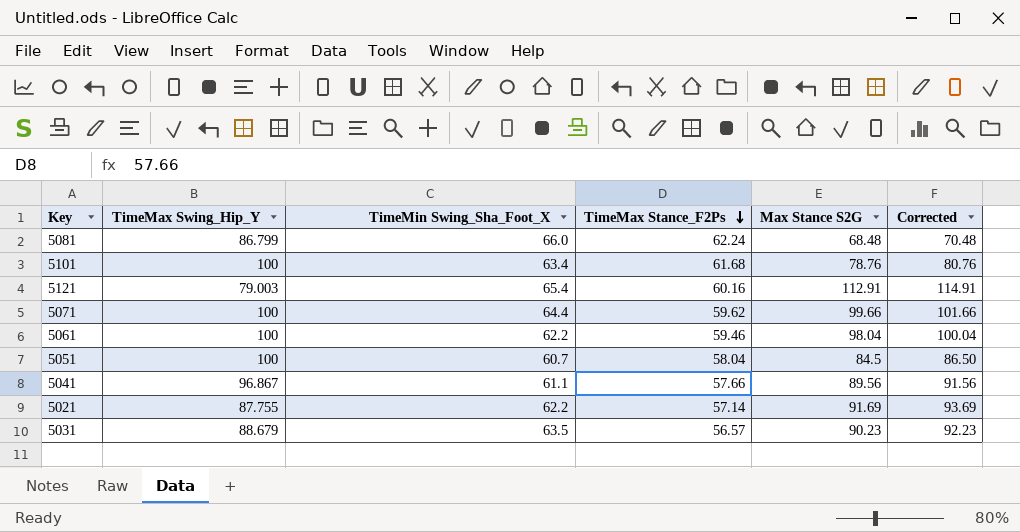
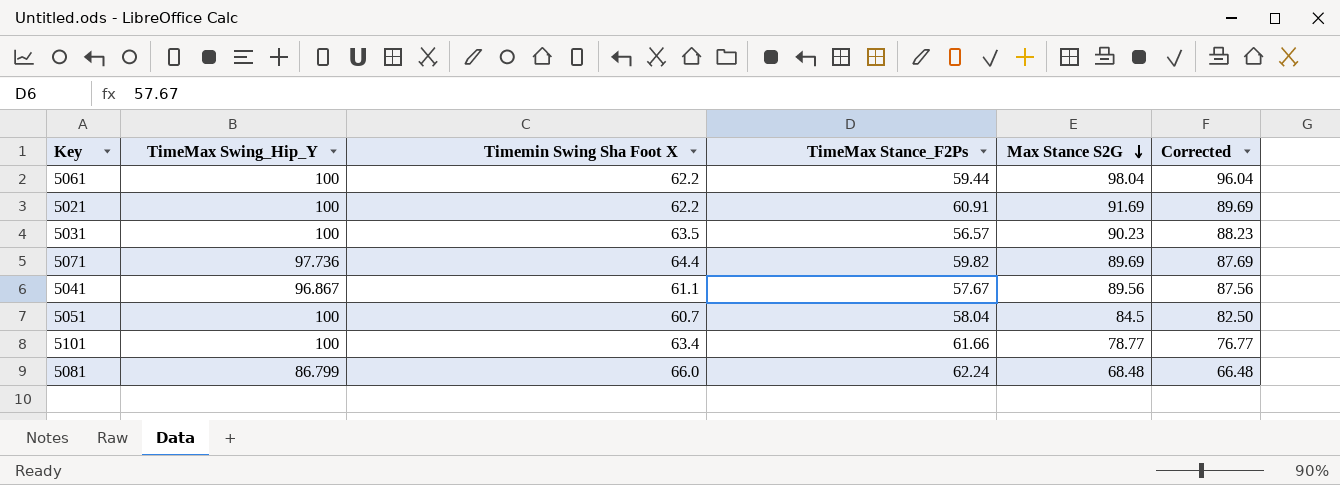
row order: TimeMax Stance_F2Ps descending -> Max Stance S2G descending
column name: TimeMin Swing_Sha_Foot_X -> Timemin Swing Sha Foot X
column Corrected | formula: [Max Stance S2G] + 2 -> [Max Stance S2G] - 2
row 5121: 79.003 | 65.4 | 60.16 | 112.91 | 114.91 -> none
5061 | TimeMax Stance_F2Ps: 59.46 -> 59.44
5021 | TimeMax Swing_Hip_Y: 87.755 -> 100
5021 | TimeMax Stance_F2Ps: 57.14 -> 60.91
5031 | TimeMax Swing_Hip_Y: 88.679 -> 100
5071 | TimeMax Swing_Hip_Y: 100 -> 97.736
5071 | TimeMax Stance_F2Ps: 59.62 -> 59.82
5071 | Max Stance S2G: 99.66 -> 89.69
5041 | TimeMax Stance_F2Ps: 57.66 -> 57.67
5101 | TimeMax Stance_F2Ps: 61.68 -> 61.66
5101 | Max Stance S2G: 78.76 -> 78.77

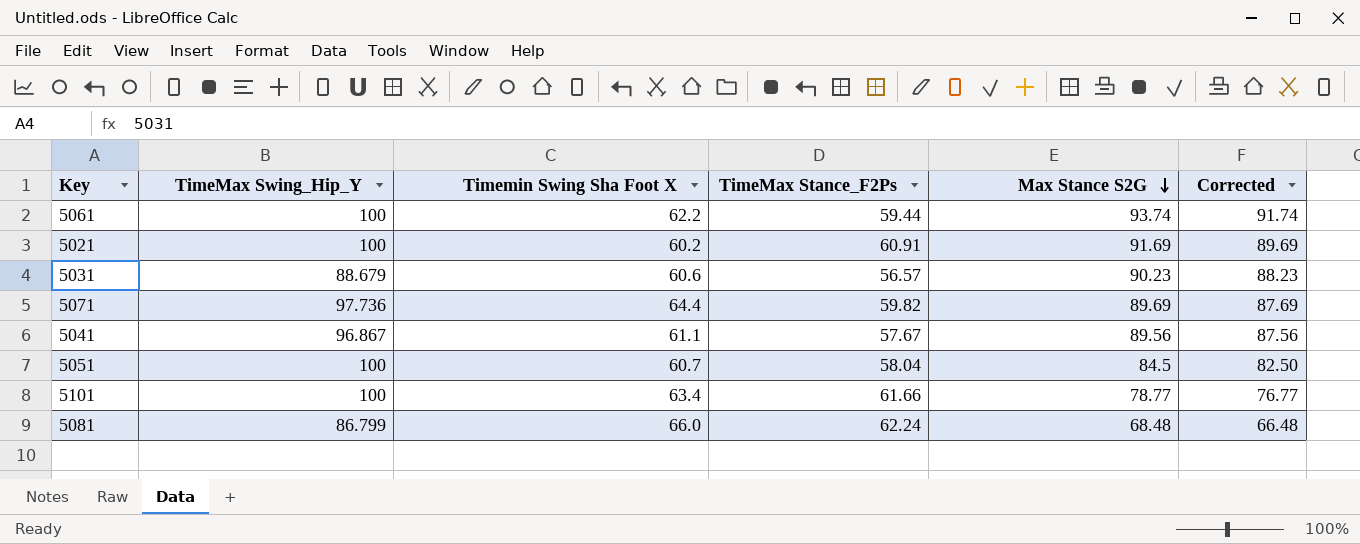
5061 | Max Stance S2G: 98.04 -> 93.74
5061 | Corrected: 96.04 -> 91.74
5021 | Timemin Swing Sha Foot X: 62.2 -> 60.2
5031 | TimeMax Swing_Hip_Y: 100 -> 88.679
5031 | Timemin Swing Sha Foot X: 63.5 -> 60.6

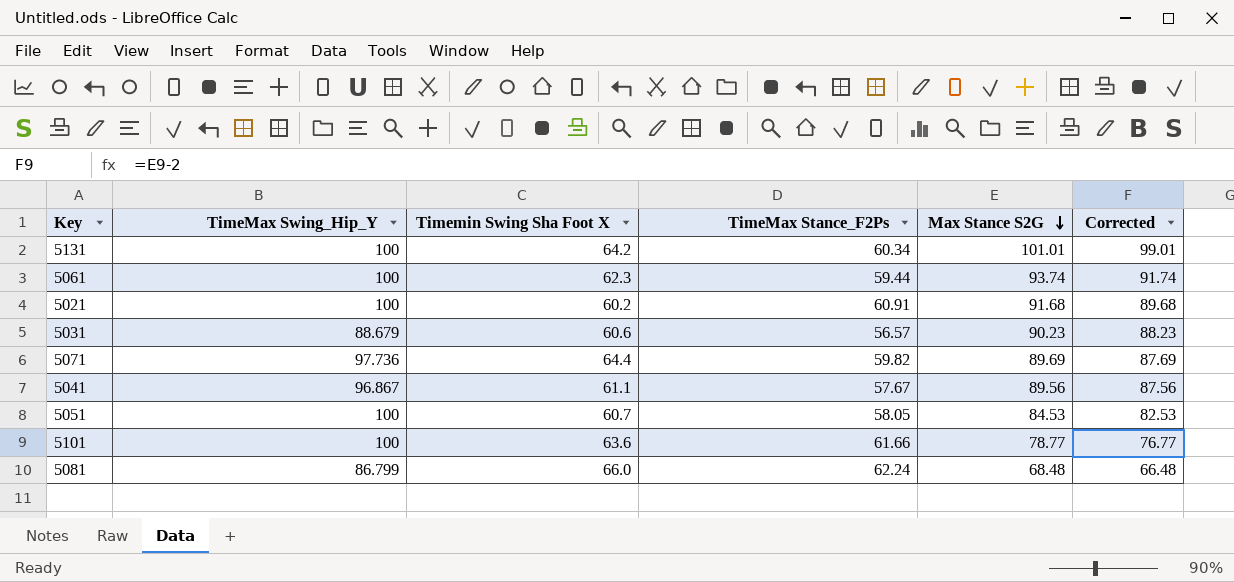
row 5131: none -> 100 | 64.2 | 60.34 | 101.01 | 99.01
5061 | Timemin Swing Sha Foot X: 62.2 -> 62.3
5021 | Max Stance S2G: 91.69 -> 91.68
5021 | Corrected: 89.69 -> 89.68
5051 | TimeMax Stance_F2Ps: 58.04 -> 58.05
5051 | Max Stance S2G: 84.5 -> 84.53
5051 | Corrected: 82.50 -> 82.53
5101 | Timemin Swing Sha Foot X: 63.4 -> 63.6

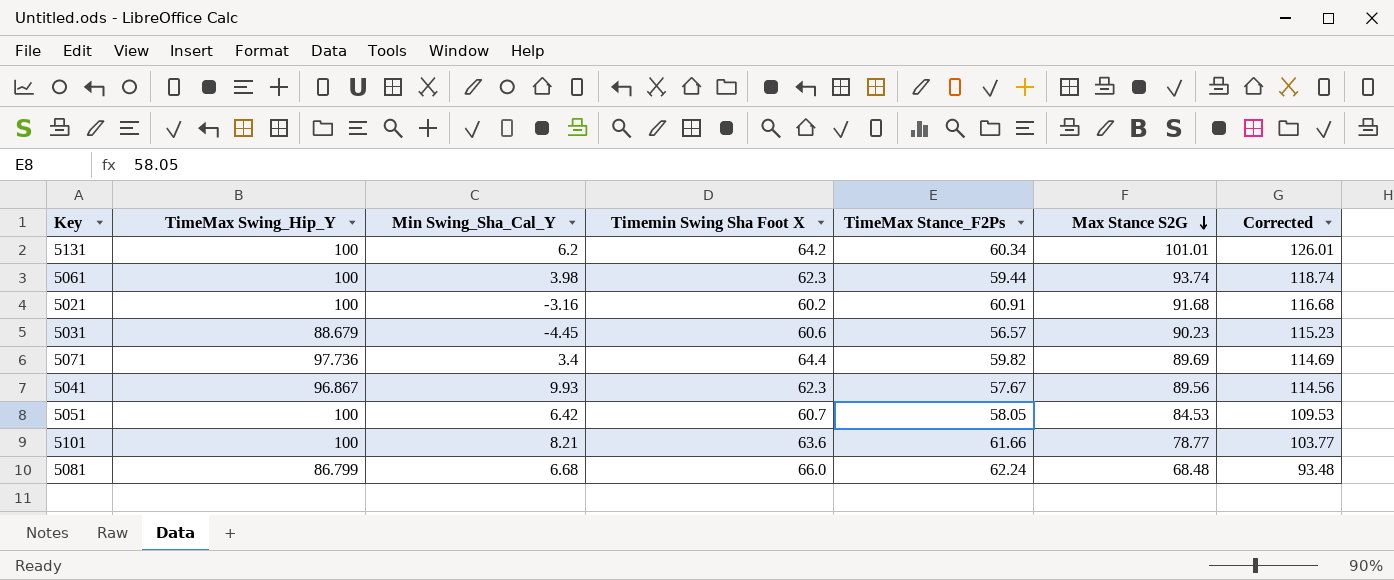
column Min Swing_Sha_Cal_Y | position: none -> 3
column Corrected | formula: [Max Stance S2G] - 2 -> [Max Stance S2G] + 25
5041 | Timemin Swing Sha Foot X: 61.1 -> 62.3

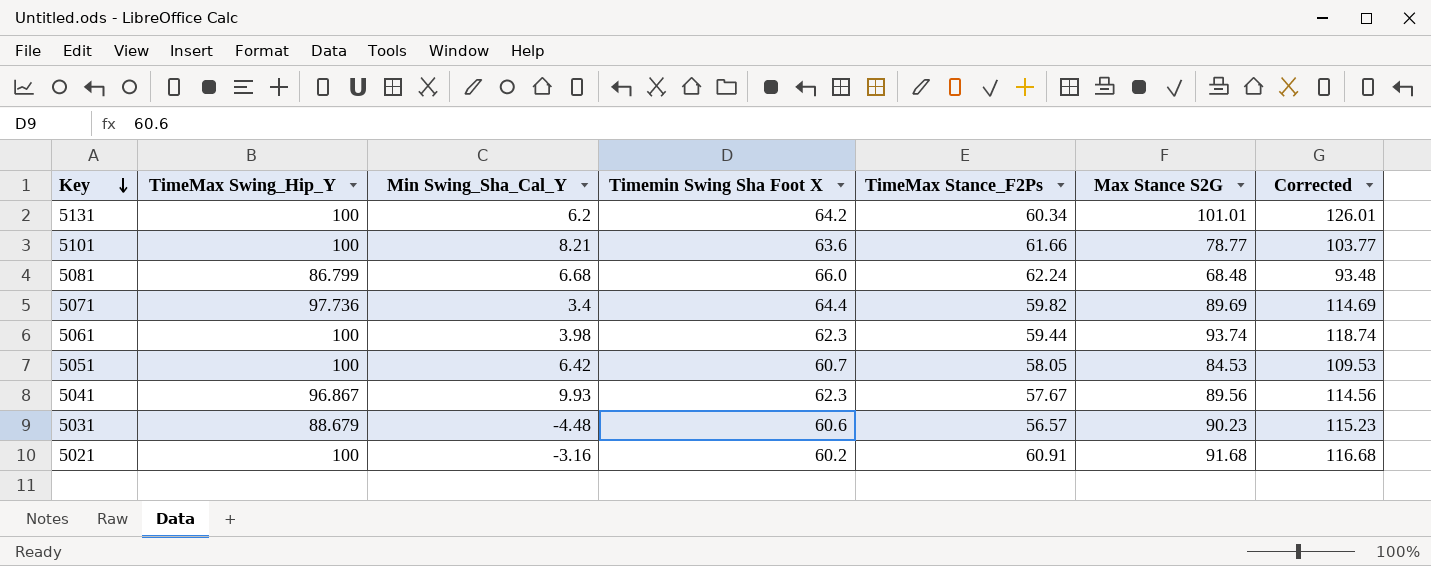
row order: Max Stance S2G descending -> Key descending
5031 | Min Swing_Sha_Cal_Y: -4.45 -> -4.48

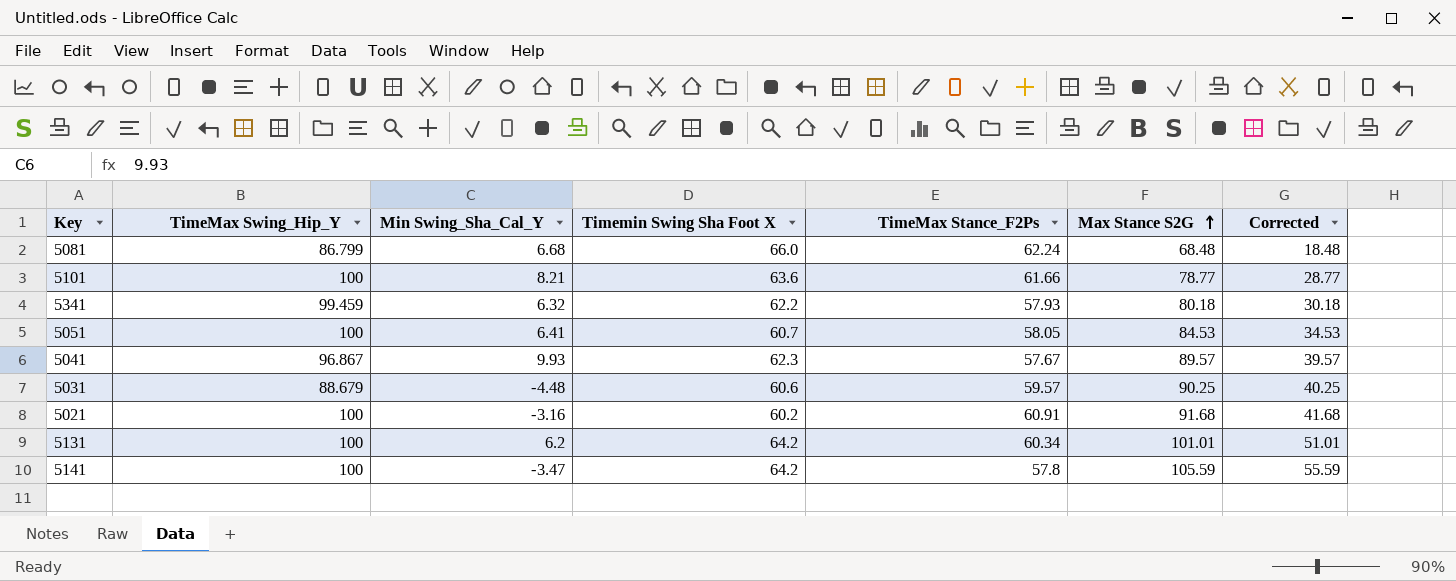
row order: Key descending -> Max Stance S2G ascending
column Corrected | formula: [Max Stance S2G] + 25 -> [Max Stance S2G] - 50
row 5071: 97.736 | 3.4 | 64.4 | 59.82 | 89.69 | 114.69 -> none
row 5061: 100 | 3.98 | 62.3 | 59.44 | 93.74 | 118.74 -> none
row 5341: none -> 99.459 | 6.32 | 62.2 | 57.93 | 80.18 | 30.18
5051 | Min Swing_Sha_Cal_Y: 6.42 -> 6.41
5041 | Max Stance S2G: 89.56 -> 89.57
5031 | TimeMax Stance_F2Ps: 56.57 -> 59.57
5031 | Max Stance S2G: 90.23 -> 90.25
row 5141: none -> 100 | -3.47 | 64.2 | 57.8 | 105.59 | 55.59

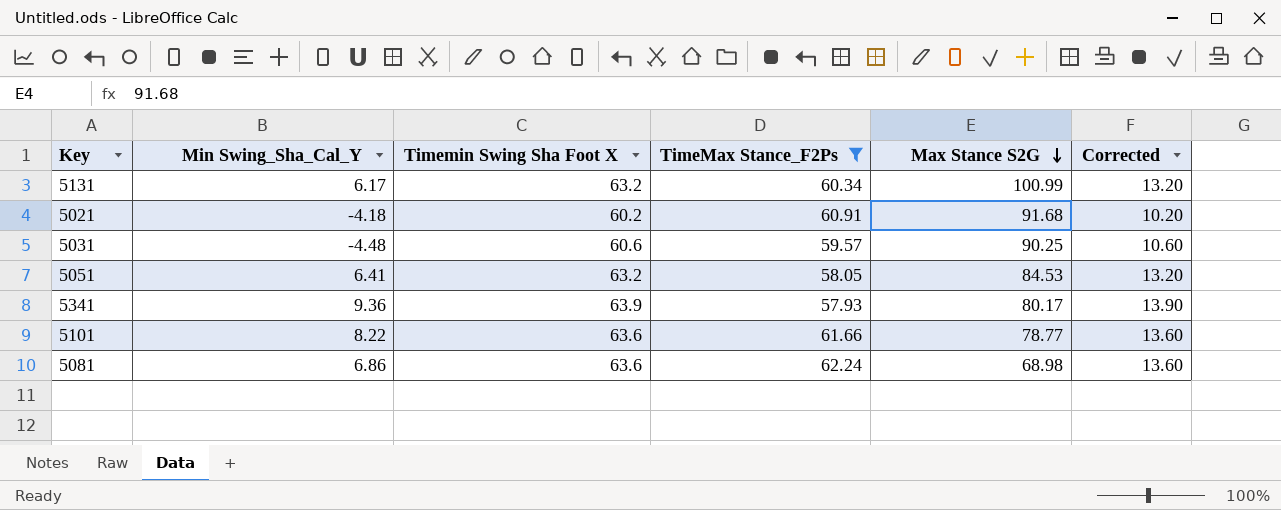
filter: none -> TimeMax Stance_F2Ps >= 57.93
row order: Max Stance S2G ascending -> Max Stance S2G descending
column TimeMax Swing_Hip_Y | position: 2 -> none
column Corrected | formula: [Max Stance S2G] - 50 -> [Timemin Swing Sha Foot X] - 50
5131 | Min Swing_Sha_Cal_Y: 6.2 -> 6.17
5131 | Timemin Swing Sha Foot X: 64.2 -> 63.2
5131 | Max Stance S2G: 101.01 -> 100.99
5021 | Min Swing_Sha_Cal_Y: -3.16 -> -4.18
5051 | Timemin Swing Sha Foot X: 60.7 -> 63.2
5341 | Min Swing_Sha_Cal_Y: 6.32 -> 9.36
5341 | Timemin Swing Sha Foot X: 62.2 -> 63.9
5341 | Max Stance S2G: 80.18 -> 80.17
5101 | Min Swing_Sha_Cal_Y: 8.21 -> 8.22
5081 | Min Swing_Sha_Cal_Y: 6.68 -> 6.86
5081 | Timemin Swing Sha Foot X: 66.0 -> 63.6
5081 | Max Stance S2G: 68.48 -> 68.98

